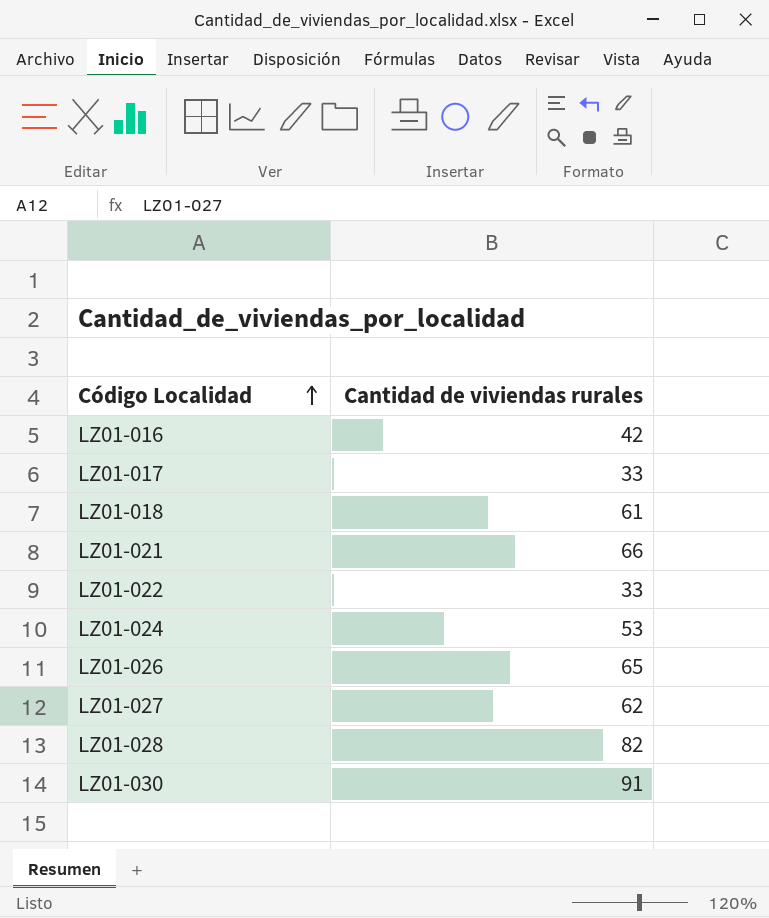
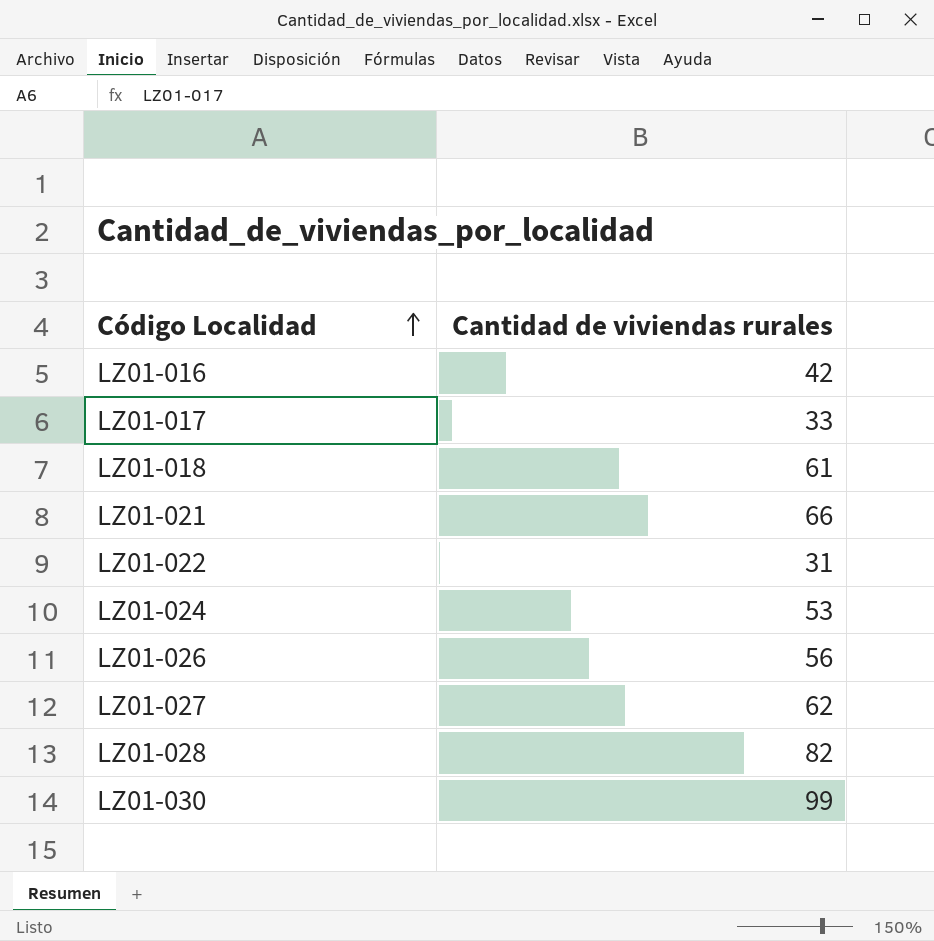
LZ01-022 | Cantidad de viviendas rurales: 33 -> 31
LZ01-026 | Cantidad de viviendas rurales: 65 -> 56
LZ01-030 | Cantidad de viviendas rurales: 91 -> 99

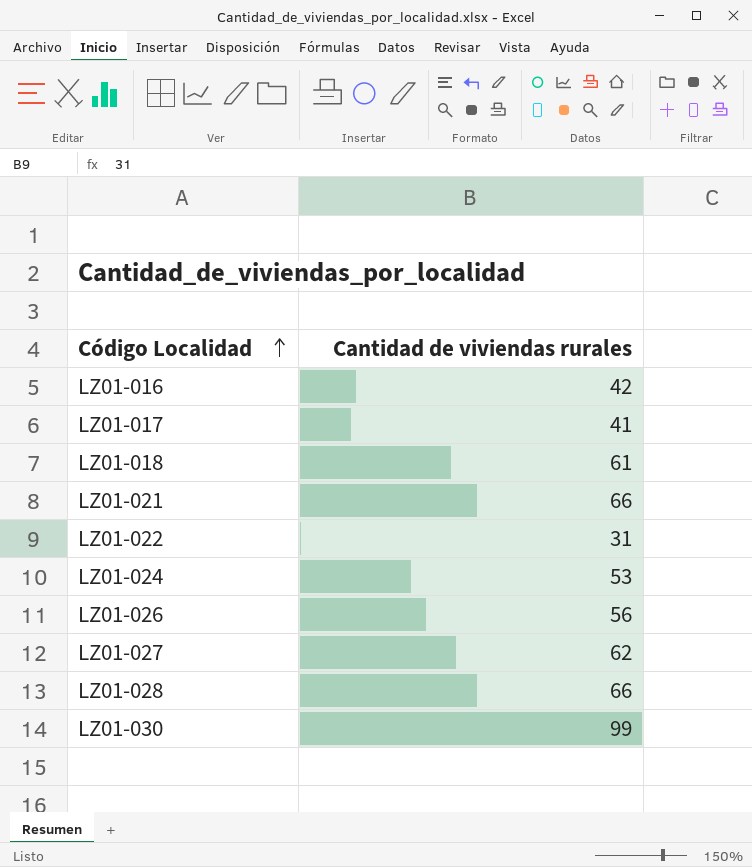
LZ01-017 | Cantidad de viviendas rurales: 33 -> 41
LZ01-028 | Cantidad de viviendas rurales: 82 -> 66

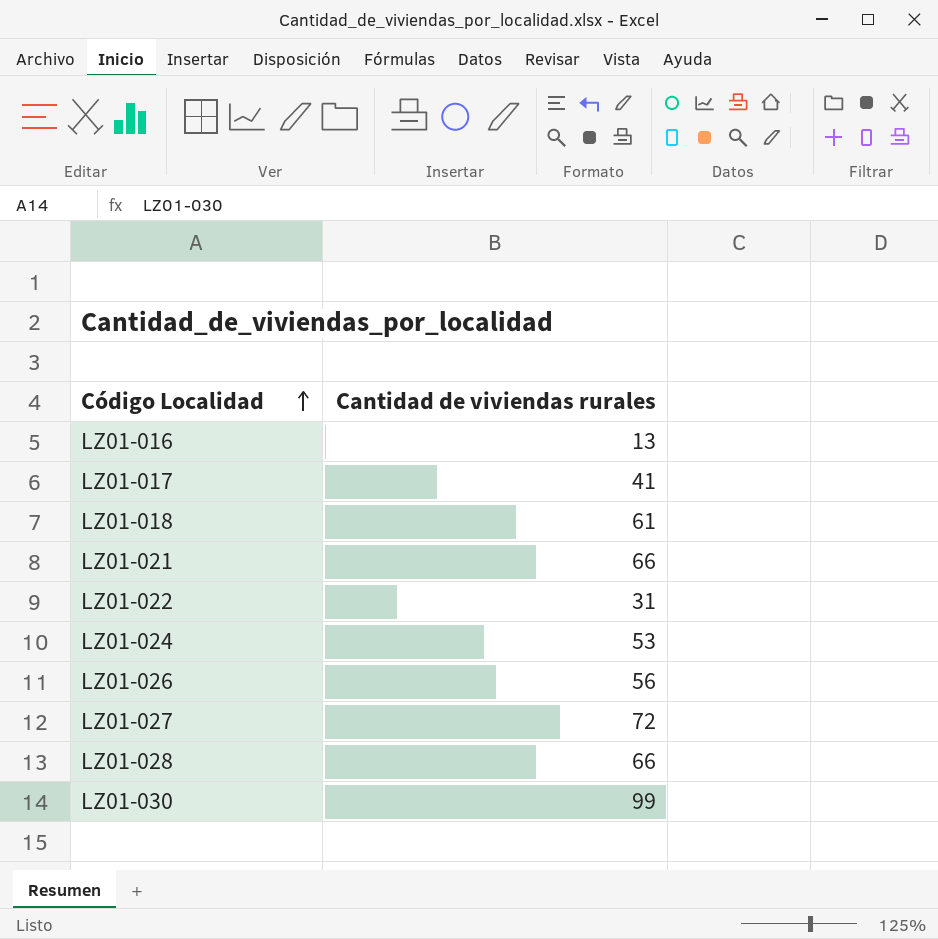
LZ01-016 | Cantidad de viviendas rurales: 42 -> 13
LZ01-027 | Cantidad de viviendas rurales: 62 -> 72

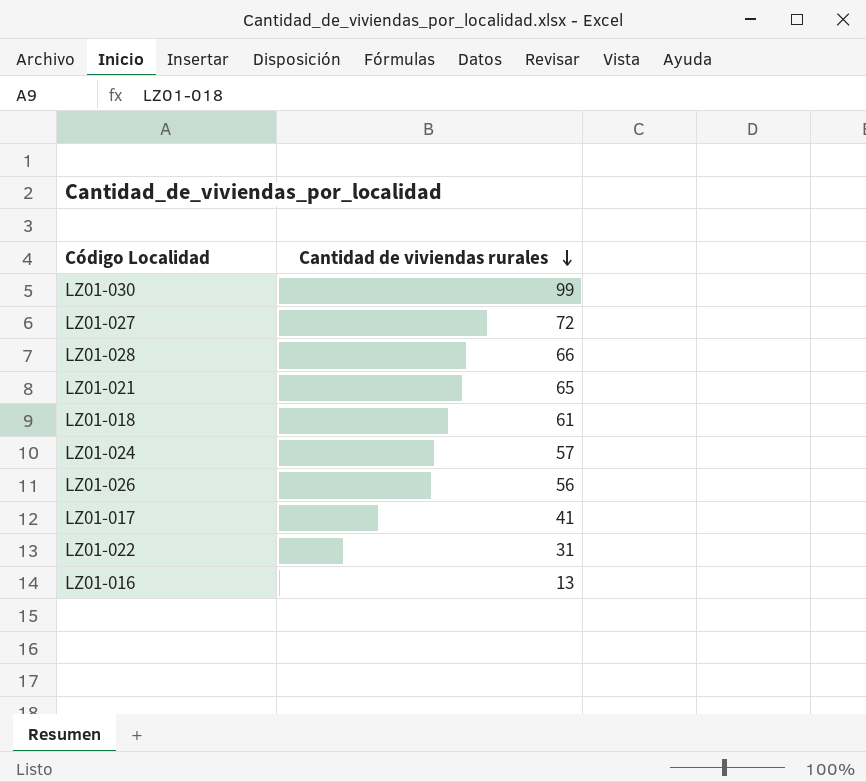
row order: Código Localidad ascending -> Cantidad de viviendas rurales descending
LZ01-021 | Cantidad de viviendas rurales: 66 -> 65
LZ01-024 | Cantidad de viviendas rurales: 53 -> 57

